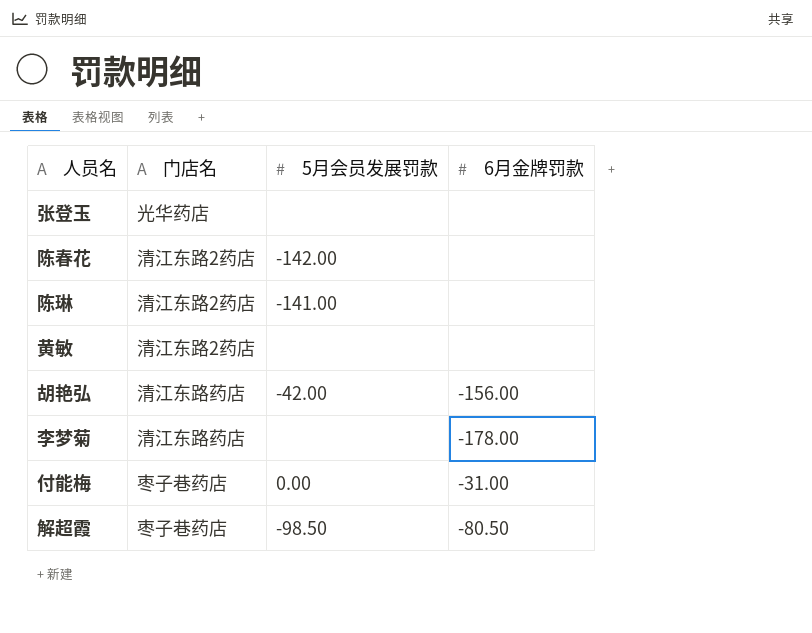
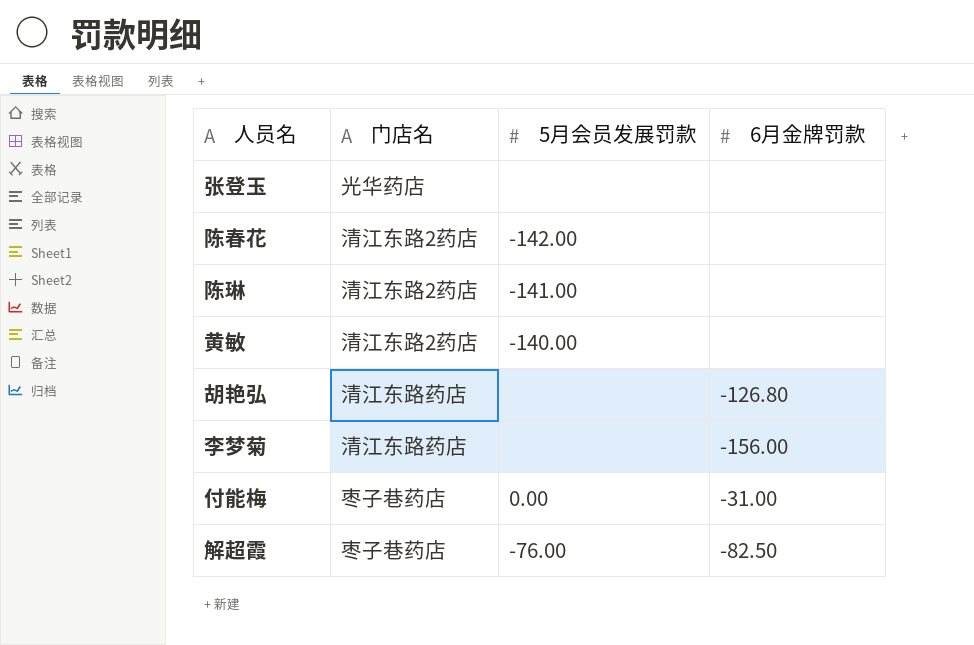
黄敏 | 5月会员发展罚款: none -> -140.00
胡艳弘 | 5月会员发展罚款: -42.00 -> none
胡艳弘 | 6月金牌罚款: -156.00 -> -126.80
李梦菊 | 6月金牌罚款: -178.00 -> -156.00
解超霞 | 5月会员发展罚款: -98.50 -> -76.00
解超霞 | 6月金牌罚款: -80.50 -> -82.50

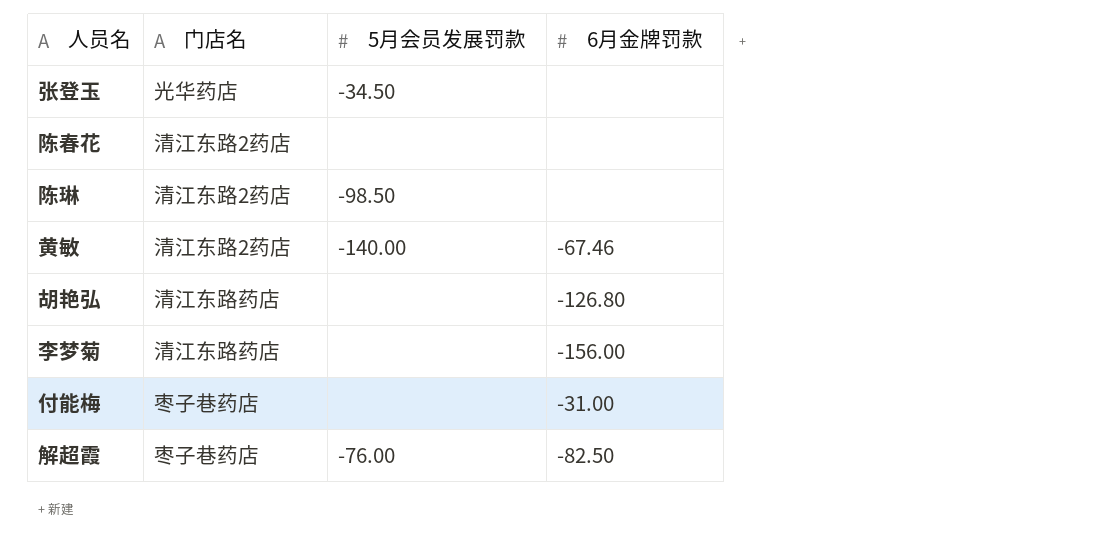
张登玉 | 5月会员发展罚款: none -> -34.50
陈春花 | 5月会员发展罚款: -142.00 -> none
陈琳 | 5月会员发展罚款: -141.00 -> -98.50
黄敏 | 6月金牌罚款: none -> -67.46
付能梅 | 5月会员发展罚款: 0.00 -> none

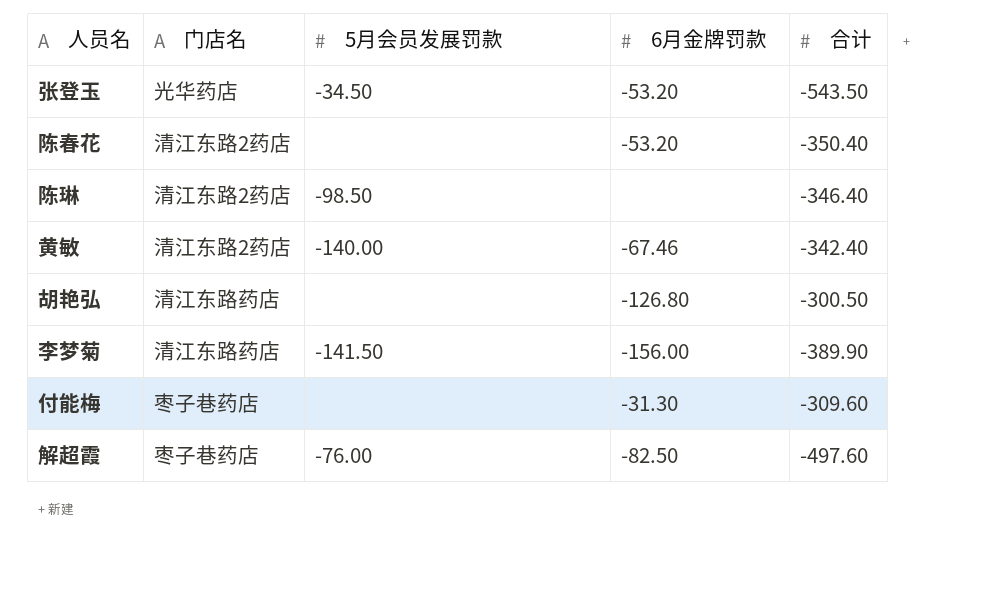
column 合计 | position: none -> 5
张登玉 | 6月金牌罚款: none -> -53.20
陈春花 | 6月金牌罚款: none -> -53.20
李梦菊 | 5月会员发展罚款: none -> -141.50
付能梅 | 6月金牌罚款: -31.00 -> -31.30

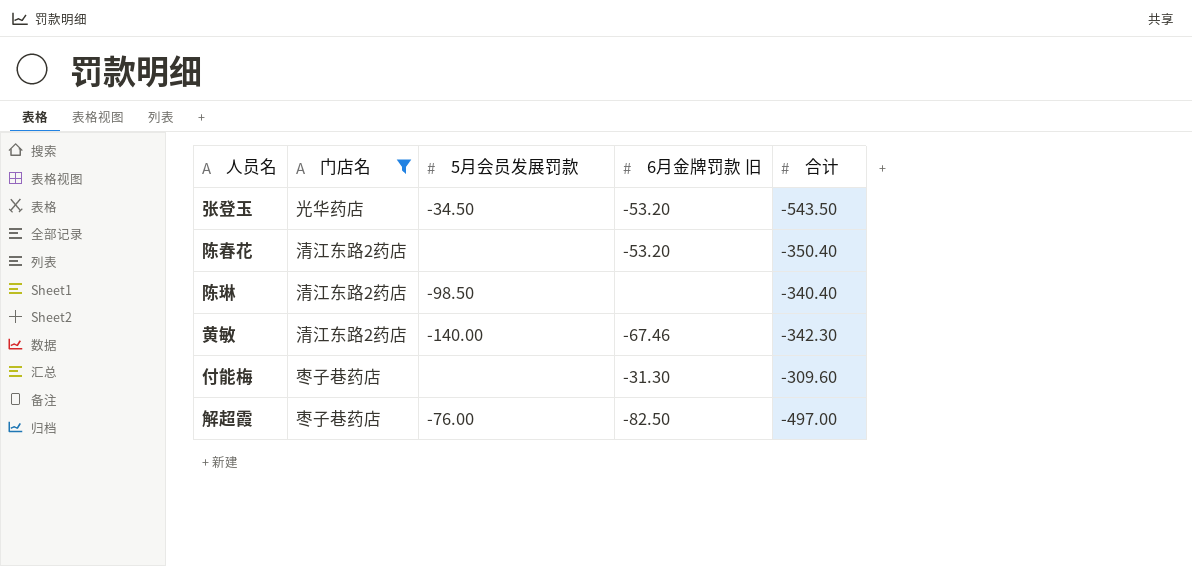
filter: none -> 门店名 != 清江东路药店
column name: 6月金牌罚款 -> 6月金牌罚款 旧
陈琳 | 合计: -346.40 -> -340.40
黄敏 | 合计: -342.40 -> -342.30
解超霞 | 合计: -497.60 -> -497.00

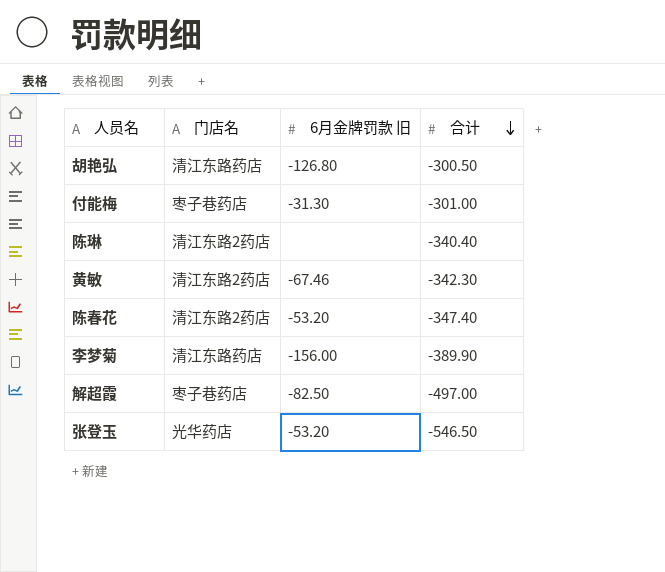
filter: 门店名 != 清江东路药店 -> none
row order: none -> 合计 descending
column 5月会员发展罚款 | position: 3 -> none
付能梅 | 合计: -309.60 -> -301.00
陈春花 | 合计: -350.40 -> -347.40
张登玉 | 合计: -543.50 -> -546.50

